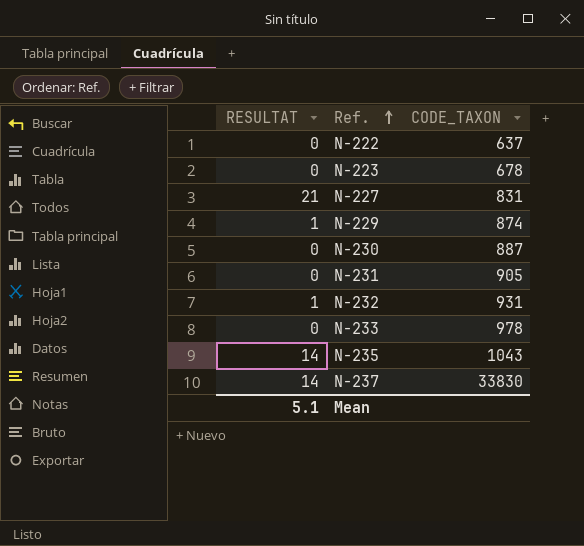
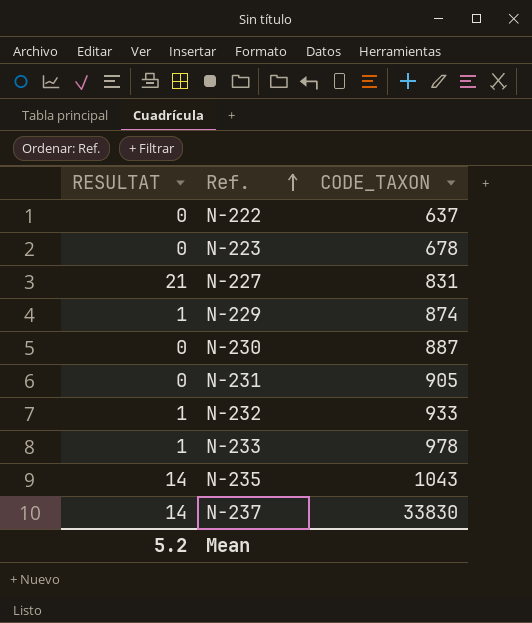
N-232 | CODE_TAXON: 931 -> 933
N-233 | RESULTAT: 0 -> 1
Mean | RESULTAT: 5.1 -> 5.2

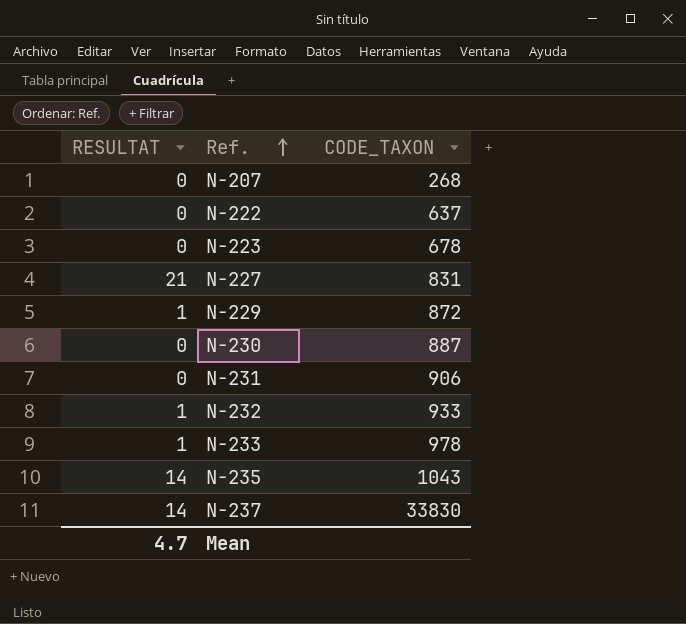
row N-207: none -> 0 | 268
N-229 | CODE_TAXON: 874 -> 872
N-231 | CODE_TAXON: 905 -> 906
Mean | RESULTAT: 5.2 -> 4.7

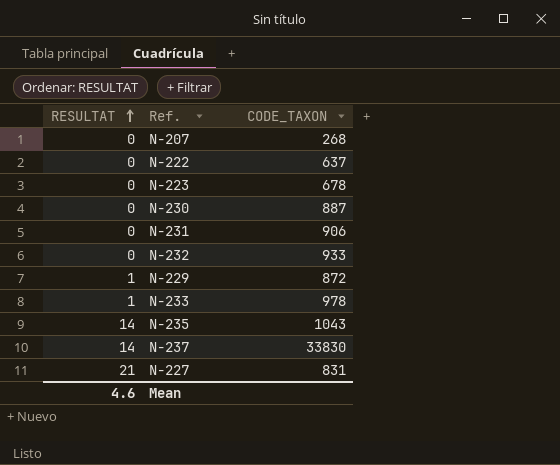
row order: Ref. ascending -> RESULTAT ascending
N-232 | RESULTAT: 1 -> 0
Mean | RESULTAT: 4.7 -> 4.6

